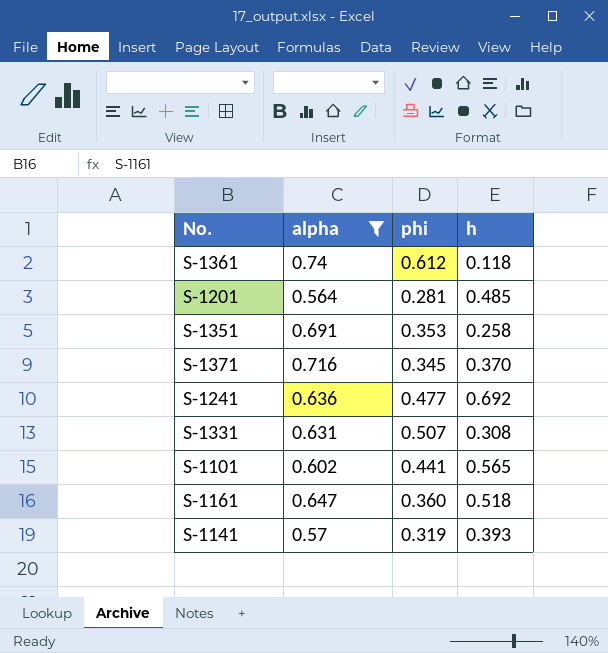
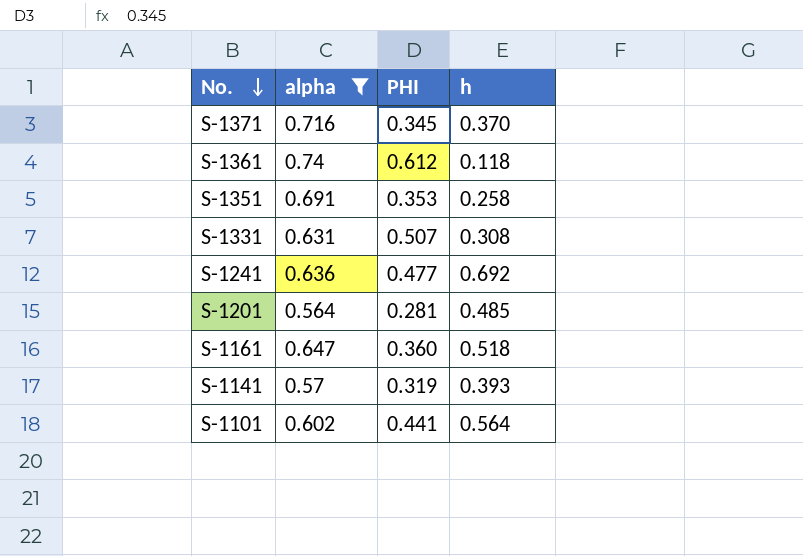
row order: none -> No. descending
column name: phi -> PHI
S-1101 | h: 0.565 -> 0.564

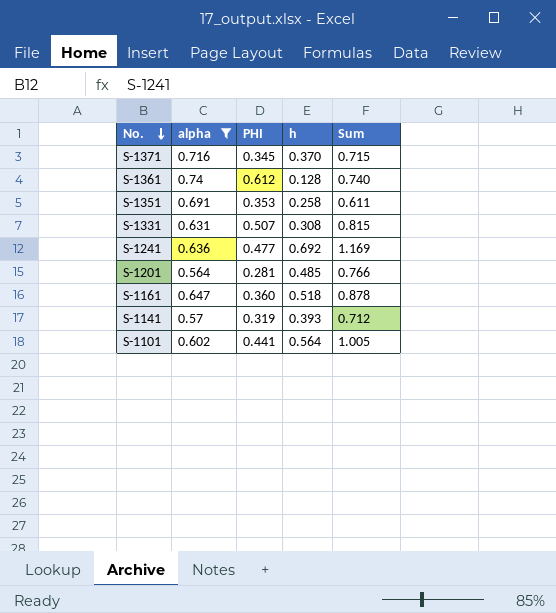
column Sum | formula: none -> [PHI] + [h]
S-1361 | h: 0.118 -> 0.128

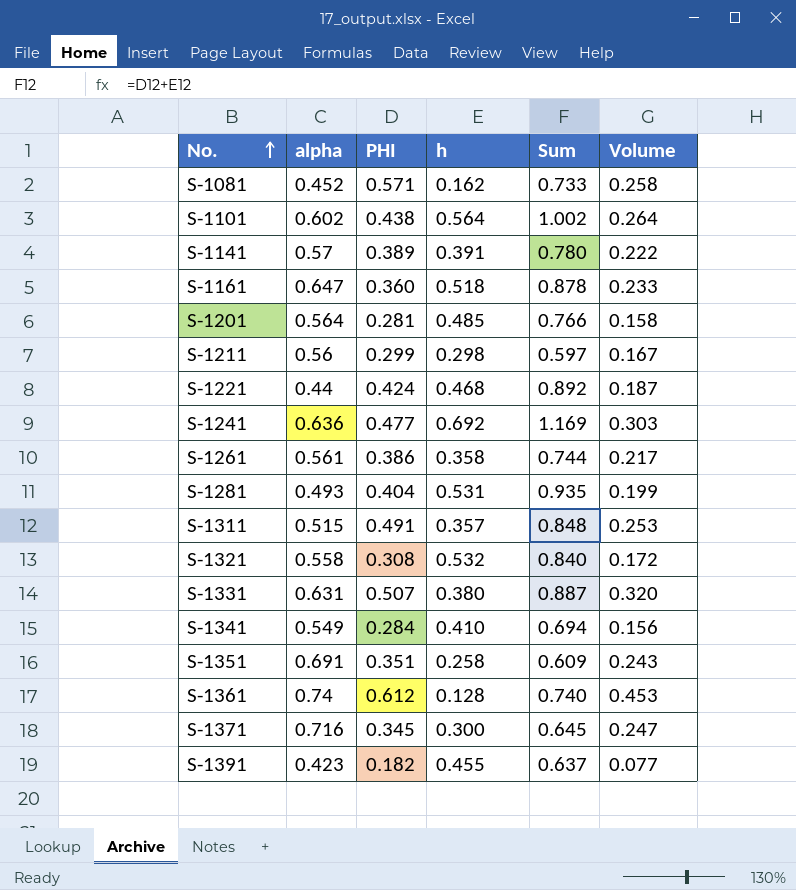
filter: alpha >= 0.564 -> none
row order: No. descending -> No. ascending
column Volume | formula: none -> [alpha] * [PHI]
S-1101 | PHI: 0.441 -> 0.438
S-1101 | Sum: 1.005 -> 1.002
S-1141 | PHI: 0.319 -> 0.389
S-1141 | h: 0.393 -> 0.391
S-1141 | Sum: 0.712 -> 0.780
S-1331 | h: 0.308 -> 0.380
S-1331 | Sum: 0.815 -> 0.887
S-1351 | PHI: 0.353 -> 0.351
S-1351 | Sum: 0.611 -> 0.609
S-1371 | h: 0.370 -> 0.300
S-1371 | Sum: 0.715 -> 0.645

